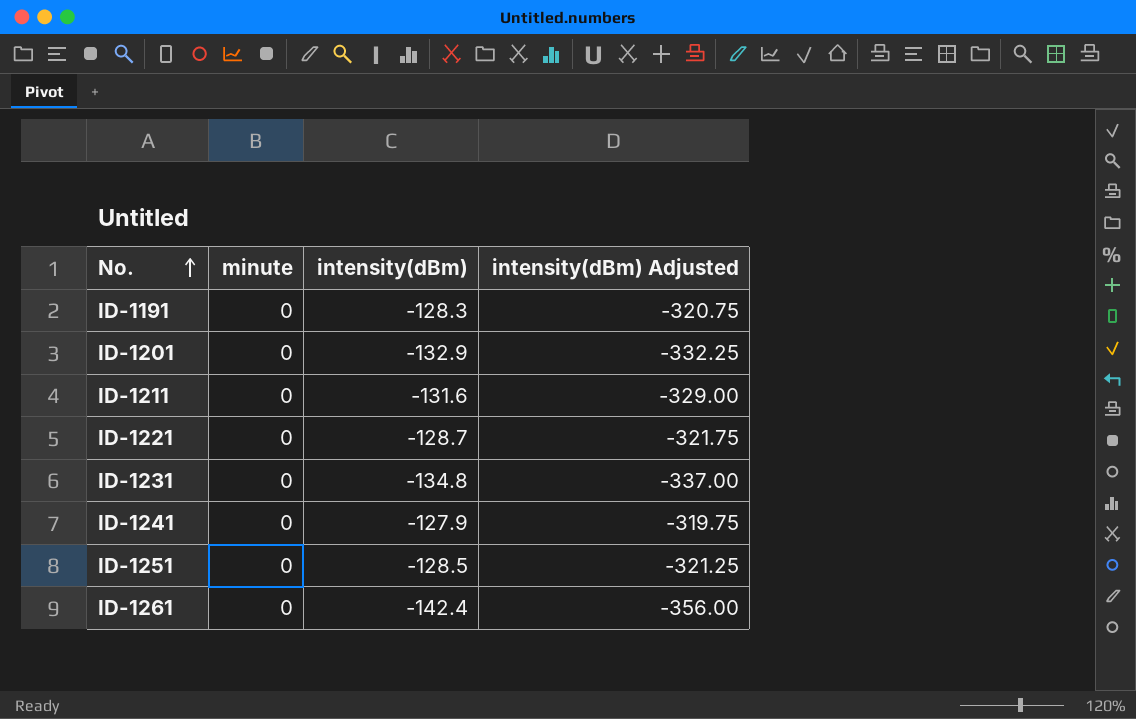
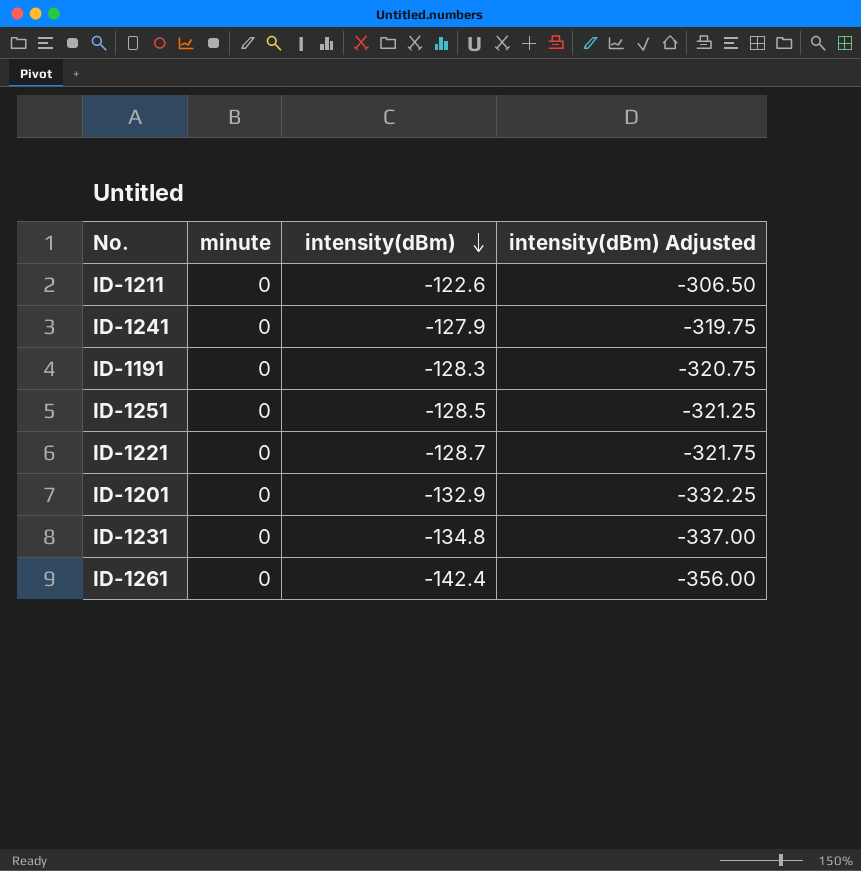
row order: No. ascending -> intensity(dBm) descending
ID-1211 | intensity(dBm): -131.6 -> -122.6
ID-1211 | intensity(dBm) Adjusted: -329.00 -> -306.50

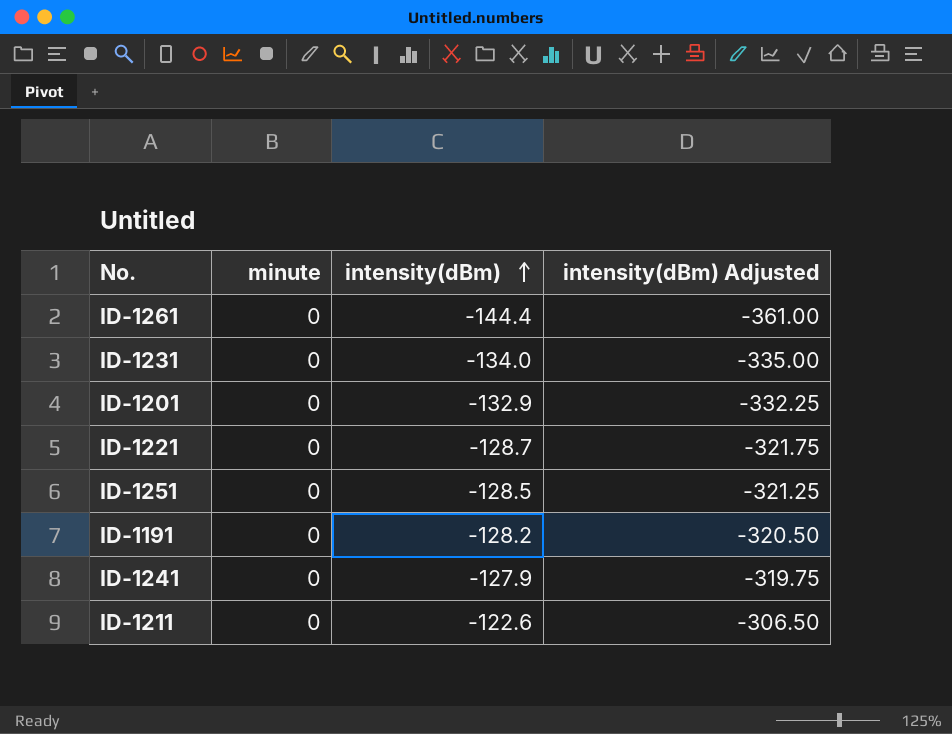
row order: intensity(dBm) descending -> intensity(dBm) ascending
ID-1261 | intensity(dBm): -142.4 -> -144.4
ID-1261 | intensity(dBm) Adjusted: -356.00 -> -361.00
ID-1231 | intensity(dBm): -134.8 -> -134.0
ID-1231 | intensity(dBm) Adjusted: -337.00 -> -335.00
ID-1191 | intensity(dBm): -128.3 -> -128.2
ID-1191 | intensity(dBm) Adjusted: -320.75 -> -320.50

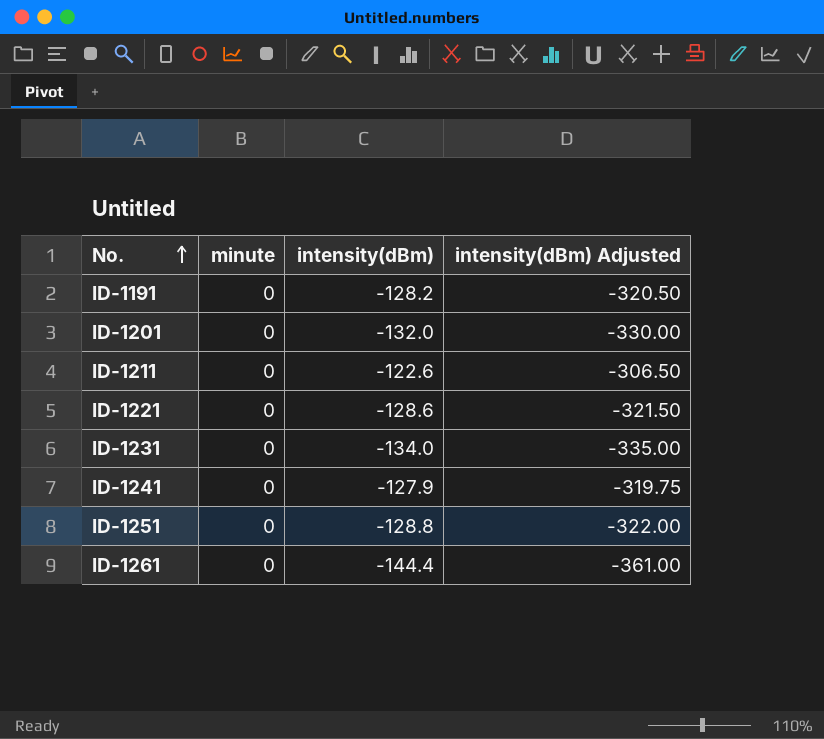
row order: intensity(dBm) ascending -> No. ascending
ID-1201 | intensity(dBm): -132.9 -> -132.0
ID-1201 | intensity(dBm) Adjusted: -332.25 -> -330.00
ID-1221 | intensity(dBm): -128.7 -> -128.6
ID-1221 | intensity(dBm) Adjusted: -321.75 -> -321.50
ID-1251 | intensity(dBm): -128.5 -> -128.8
ID-1251 | intensity(dBm) Adjusted: -321.25 -> -322.00

